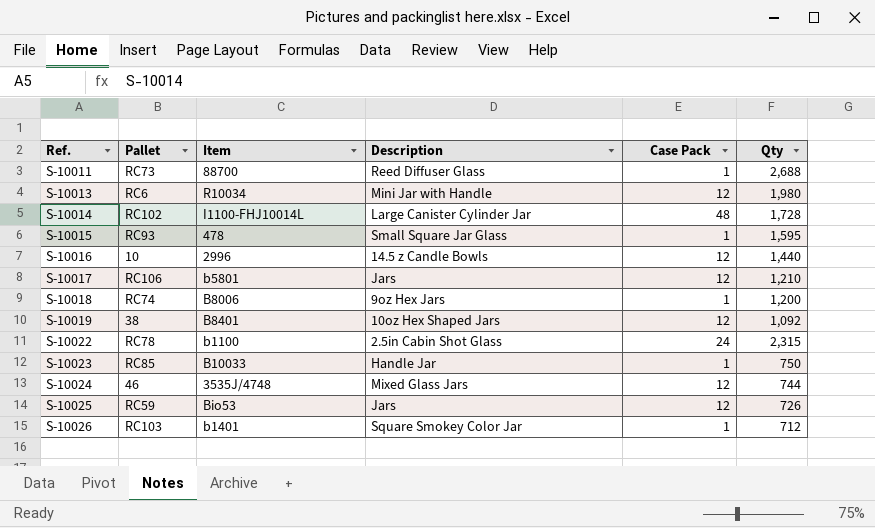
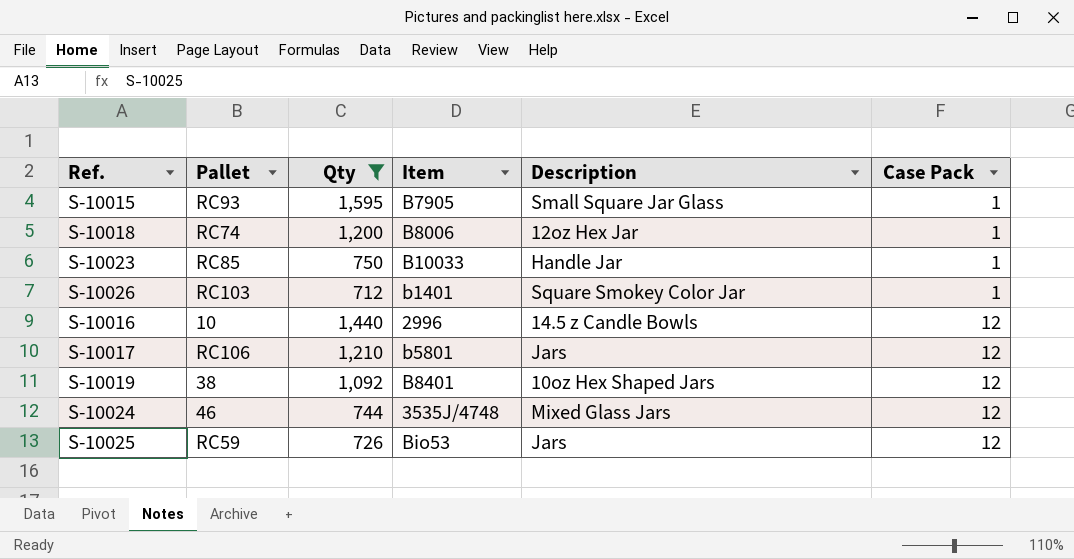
filter: none -> Qty <= 1,595
row order: Ref. ascending -> Case Pack ascending
column Qty | position: 6 -> 3
S-10015 | Item: 478 -> B7905
S-10018 | Description: 9oz Hex Jars -> 12oz Hex Jar

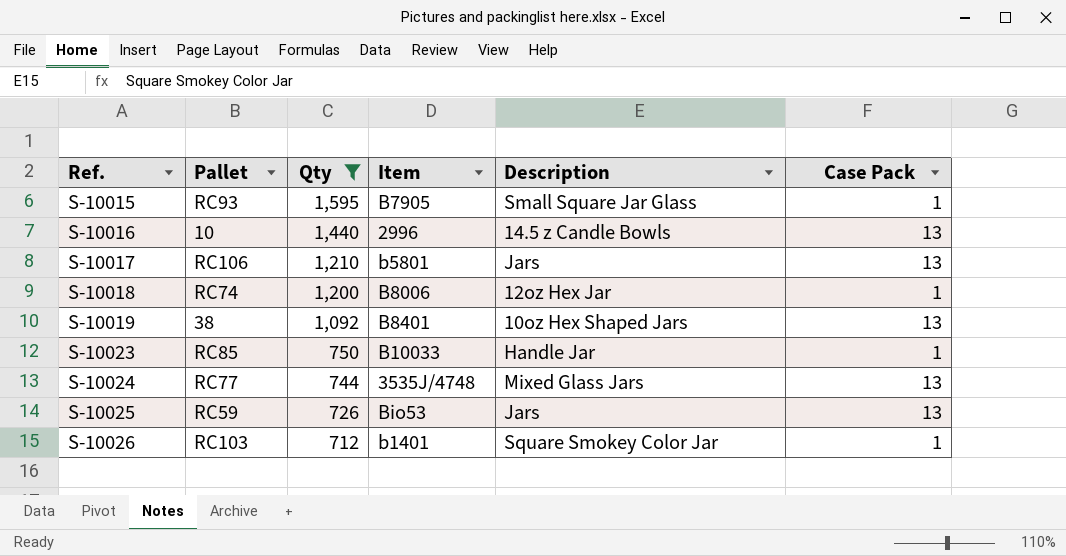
row order: Case Pack ascending -> Ref. ascending
S-10016 | Case Pack: 12 -> 13
S-10017 | Case Pack: 12 -> 13
S-10019 | Case Pack: 12 -> 13
S-10024 | Pallet: 46 -> RC77
S-10024 | Case Pack: 12 -> 13
S-10025 | Case Pack: 12 -> 13

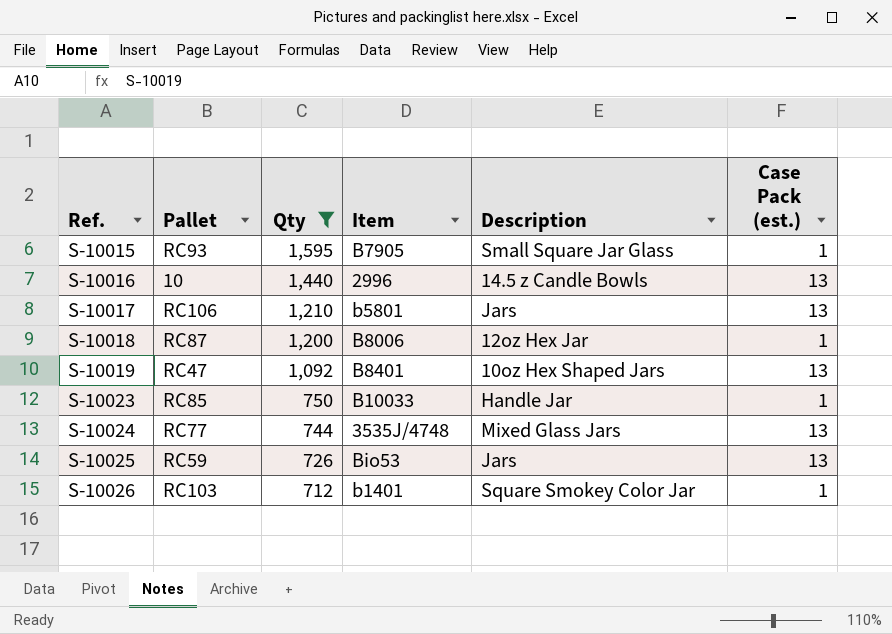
column name: Case Pack -> Case Pack (est.)
S-10018 | Pallet: RC74 -> RC87
S-10019 | Pallet: 38 -> RC47

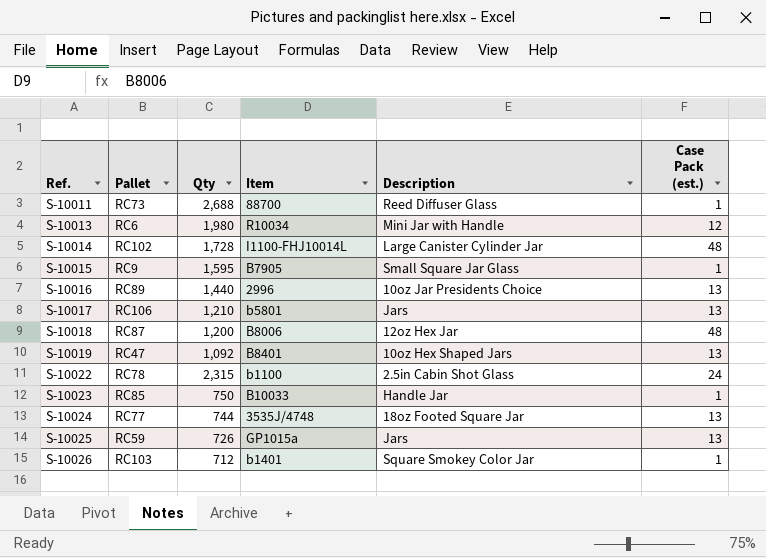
filter: Qty <= 1,595 -> none
S-10015 | Pallet: RC93 -> RC9
S-10016 | Pallet: 10 -> RC89
S-10016 | Description: 14.5 z Candle Bowls -> 10oz Jar Presidents Choice
S-10018 | Case Pack (est.): 1 -> 48
S-10024 | Description: Mixed Glass Jars -> 18oz Footed Square Jar
S-10025 | Item: Bio53 -> GP1015a

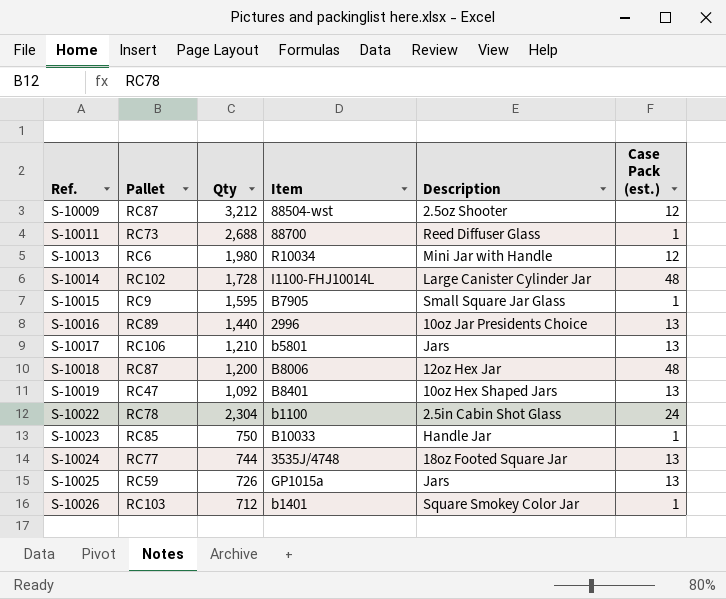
row S-10009: none -> RC87 | 3,212 | 88504-wst | 2.5oz Shooter | 12
S-10022 | Qty: 2,315 -> 2,304

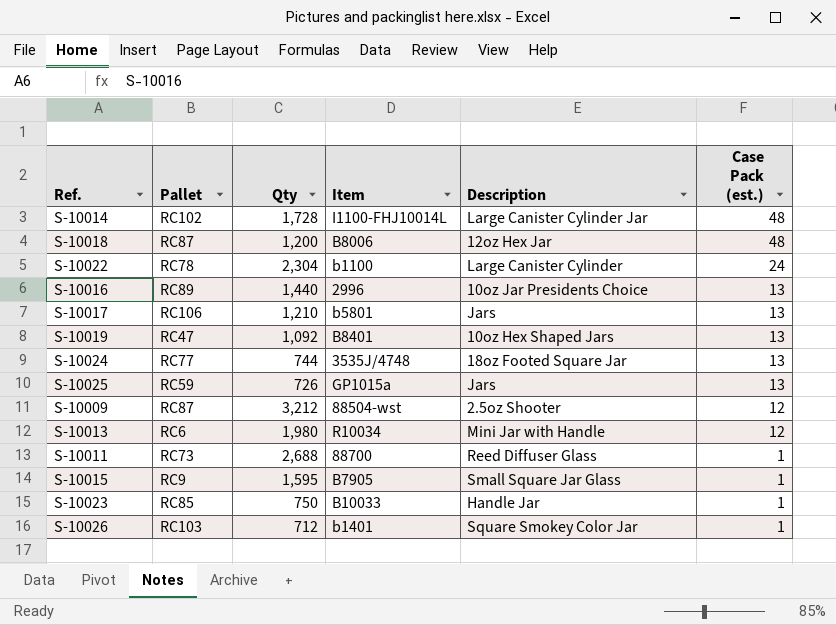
row order: Ref. ascending -> Case Pack (est.) descending
S-10022 | Description: 2.5in Cabin Shot Glass -> Large Canister Cylinder

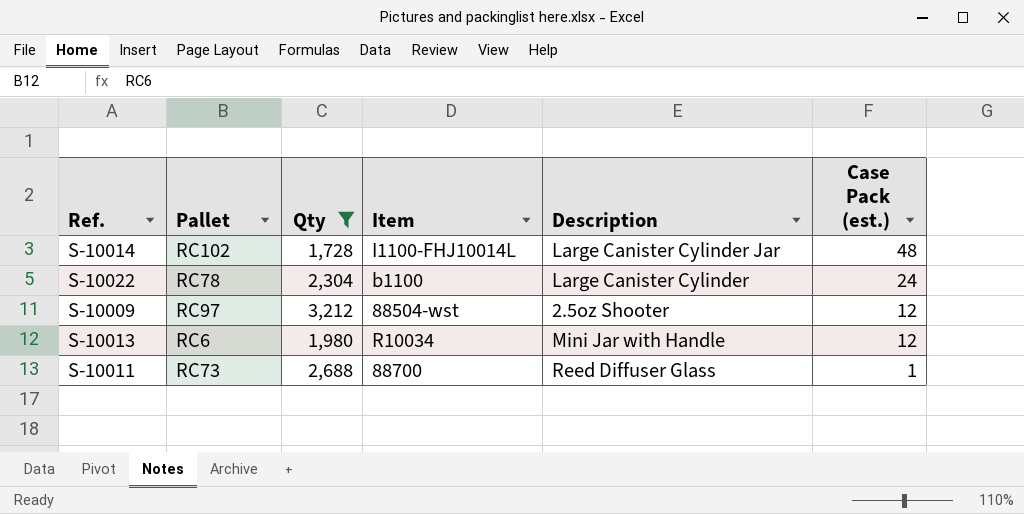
filter: none -> Qty >= 1,728
S-10009 | Pallet: RC87 -> RC97

